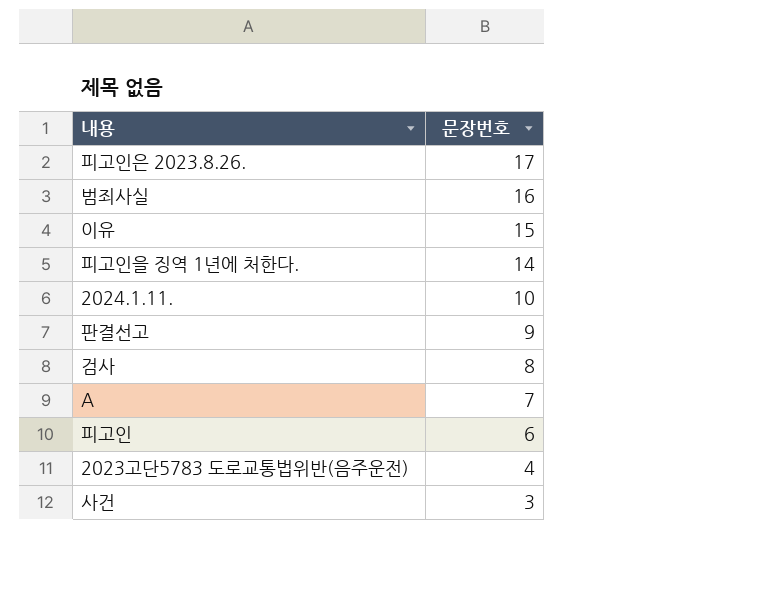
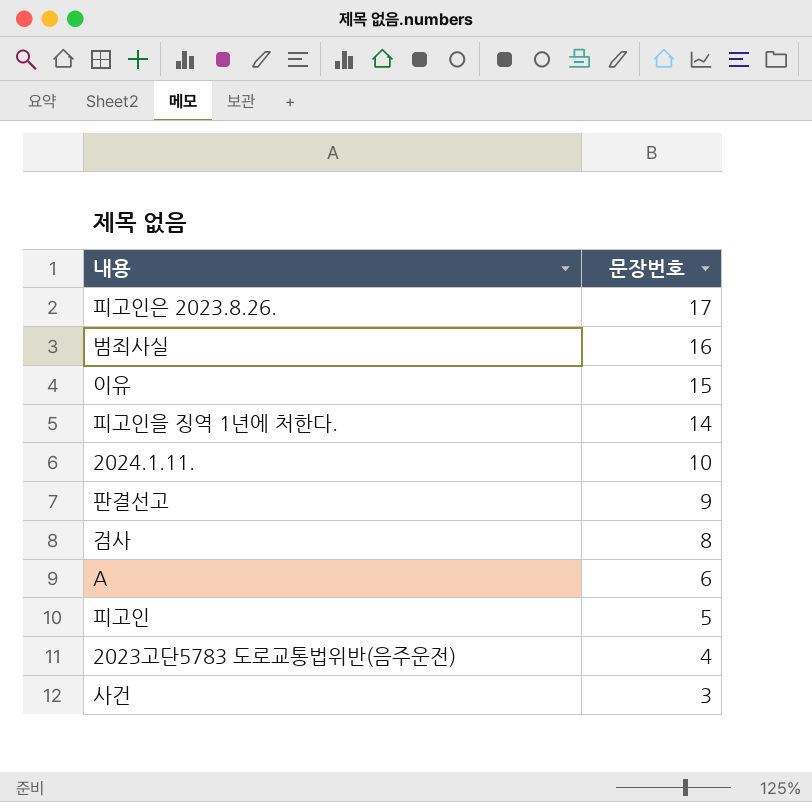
A | 문장번호: 7 -> 6
피고인 | 문장번호: 6 -> 5

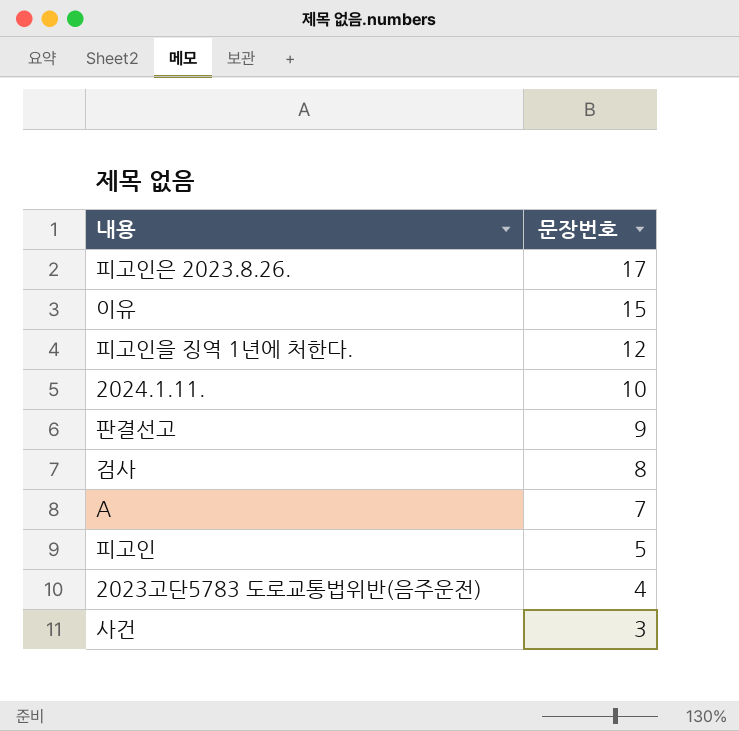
row 범죄사실: 16 -> none
피고인을 징역 1년에 처한다. | 문장번호: 14 -> 12
A | 문장번호: 6 -> 7

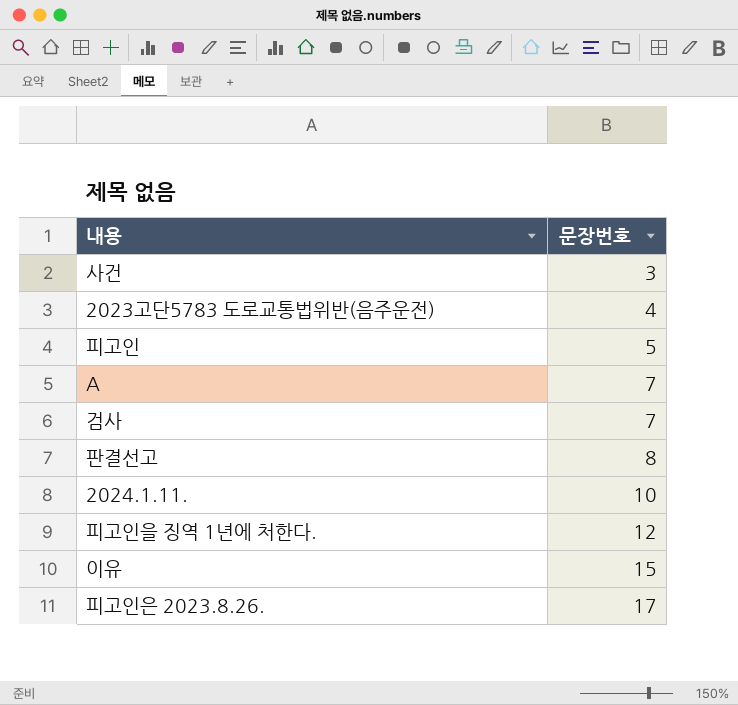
row order: 문장번호 descending -> 문장번호 ascending
검사 | 문장번호: 8 -> 7
판결선고 | 문장번호: 9 -> 8

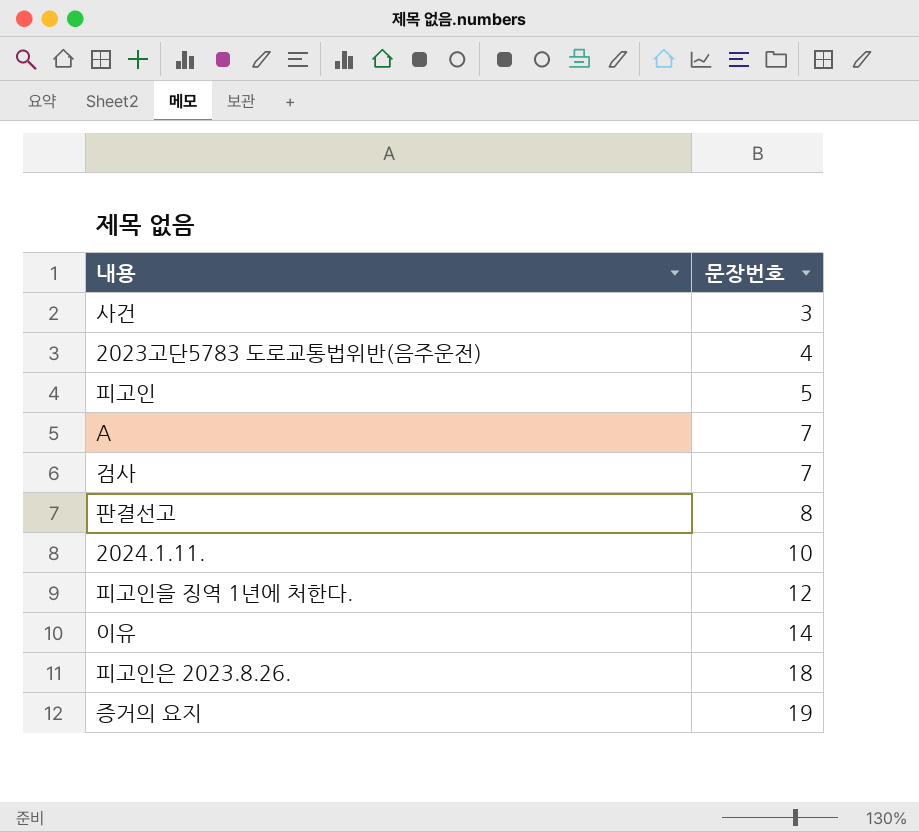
이유 | 문장번호: 15 -> 14
피고인은 2023.8.26. | 문장번호: 17 -> 18
row 증거의 요지: none -> 19

